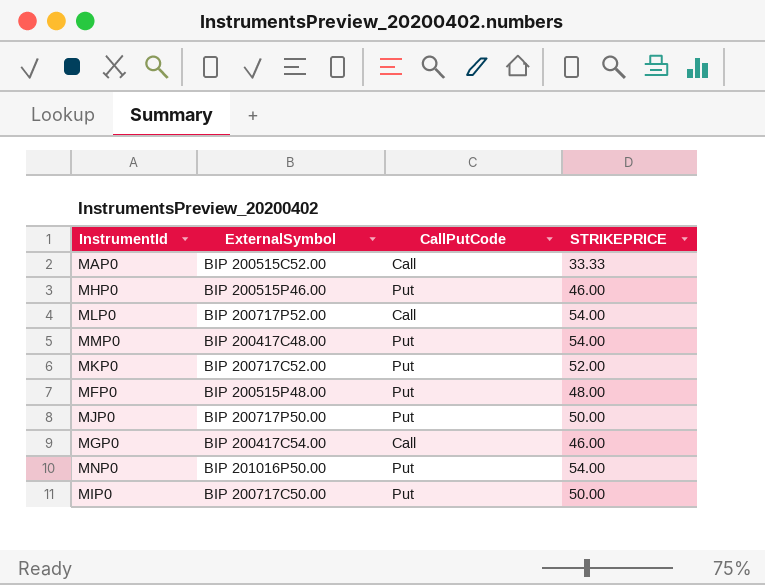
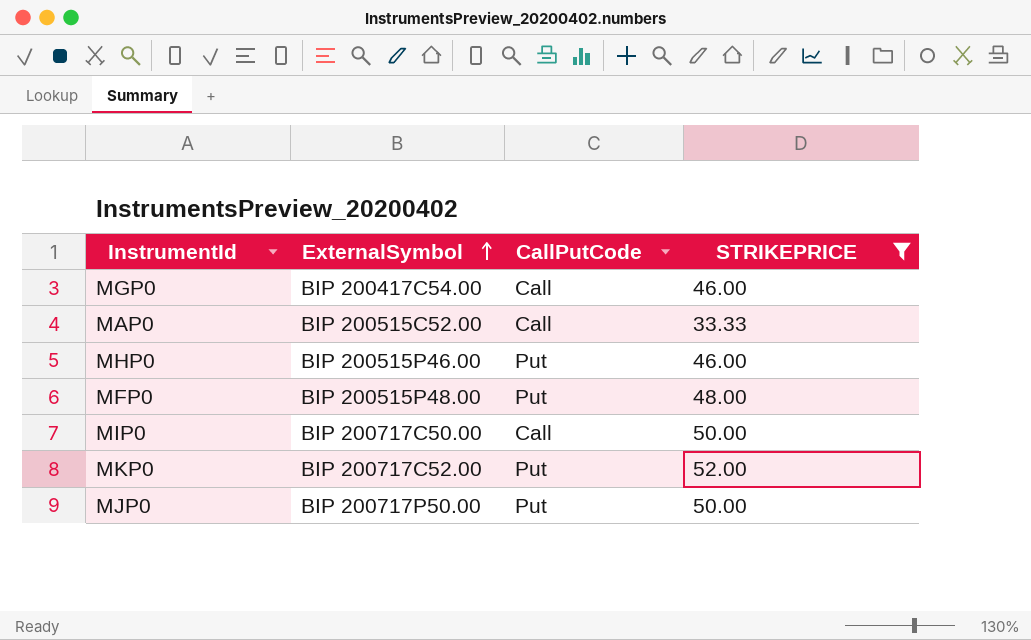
filter: none -> STRIKEPRICE != 54.00
row order: none -> ExternalSymbol ascending
MIP0 | CallPutCode: Put -> Call

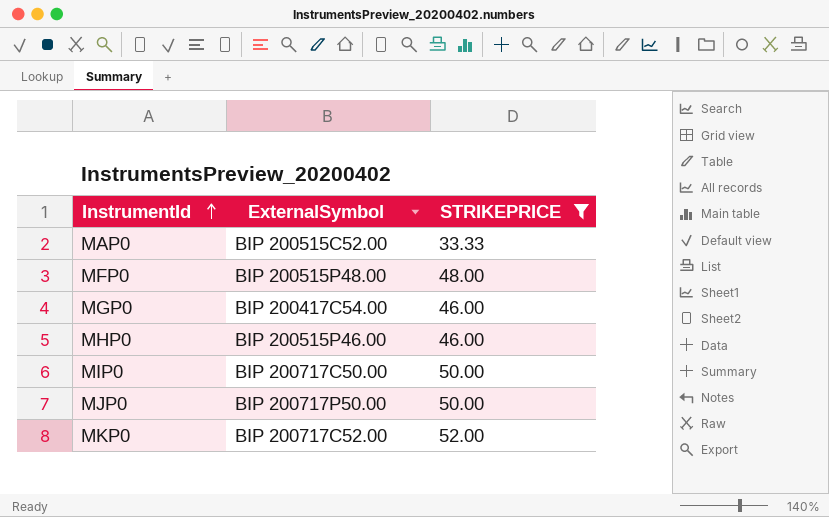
row order: ExternalSymbol ascending -> InstrumentId ascending
column CallPutCode | position: 3 -> none

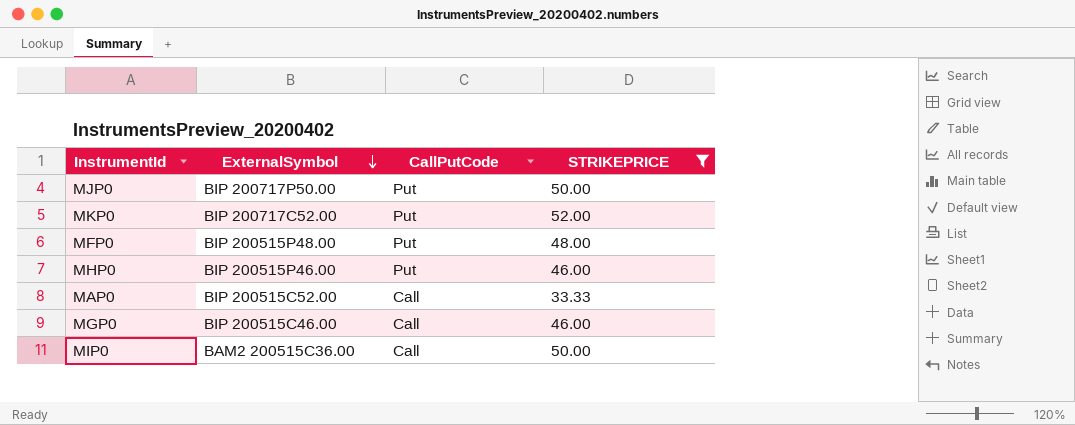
row order: InstrumentId ascending -> ExternalSymbol descending
column CallPutCode | position: none -> 3
MGP0 | ExternalSymbol: BIP 200417C54.00 -> BIP 200515C46.00
MIP0 | ExternalSymbol: BIP 200717C50.00 -> BAM2 200515C36.00

